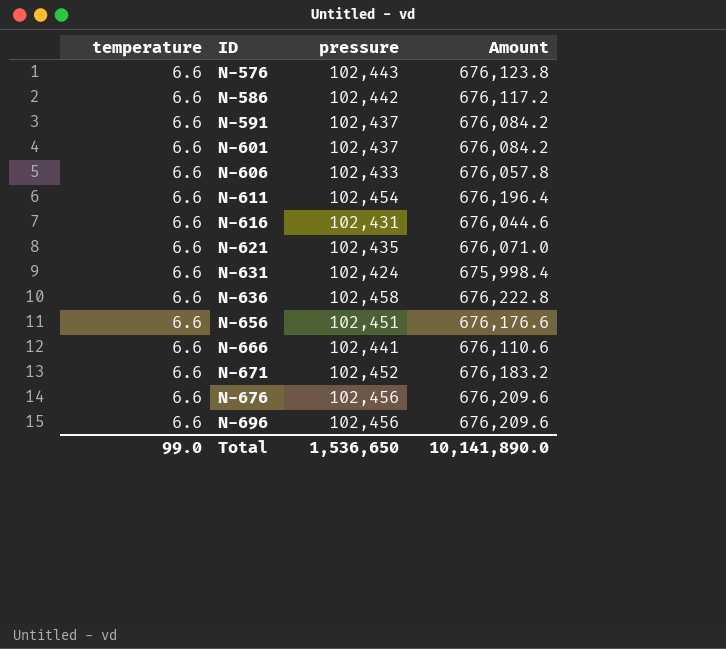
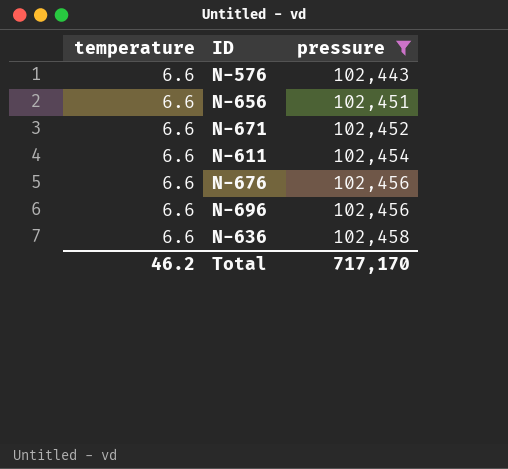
filter: none -> pressure >= 102,443
row order: ID ascending -> pressure ascending
column Amount | formula: [temperature] * [pressure] -> none
Total | temperature: 99.0 -> 46.2
Total | pressure: 1,536,650 -> 717,170

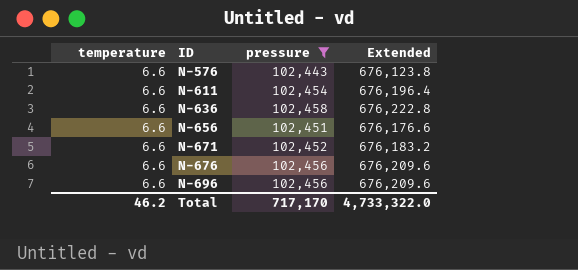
row order: pressure ascending -> ID ascending
column Extended | formula: none -> [temperature] * [pressure]

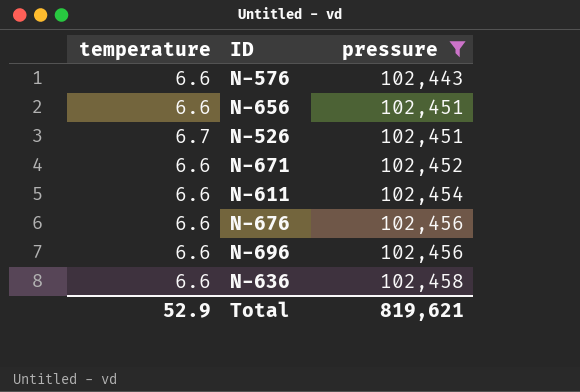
row order: ID ascending -> pressure ascending
column Extended | formula: [temperature] * [pressure] -> none
row N-526: none -> 6.7 | 102,451
Total | temperature: 46.2 -> 52.9
Total | pressure: 717,170 -> 819,621

